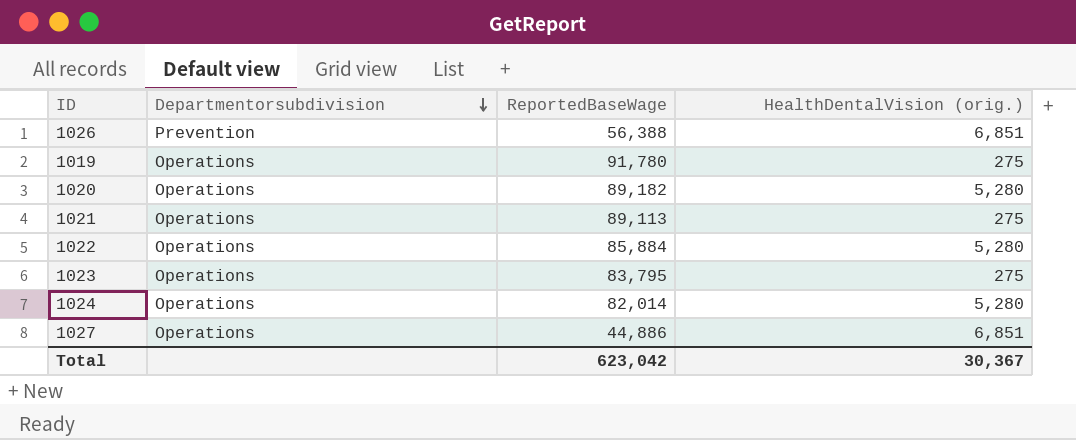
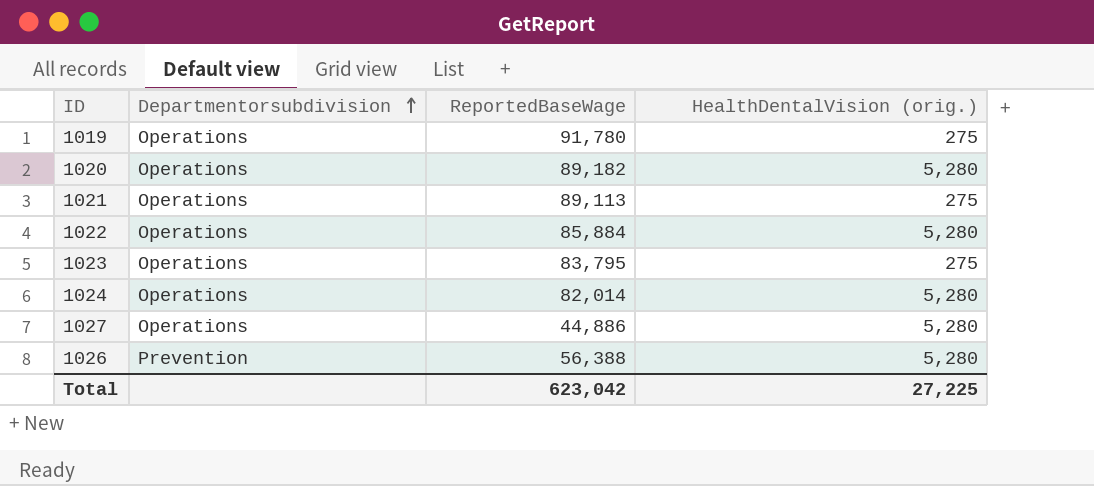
row order: Departmentorsubdivision descending -> Departmentorsubdivision ascending
1027 | HealthDentalVision (orig.): 6,851 -> 5,280
1026 | HealthDentalVision (orig.): 6,851 -> 5,280
Total | HealthDentalVision (orig.): 30,367 -> 27,225

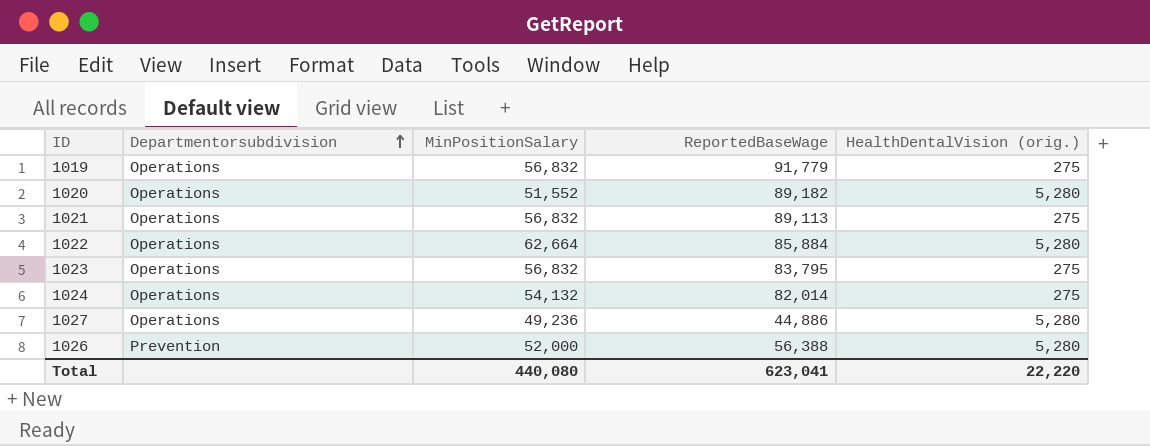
column MinPositionSalary | position: none -> 3
1019 | ReportedBaseWage: 91,780 -> 91,779
1024 | HealthDentalVision (orig.): 5,280 -> 275
Total | ReportedBaseWage: 623,042 -> 623,041
Total | HealthDentalVision (orig.): 27,225 -> 22,220

